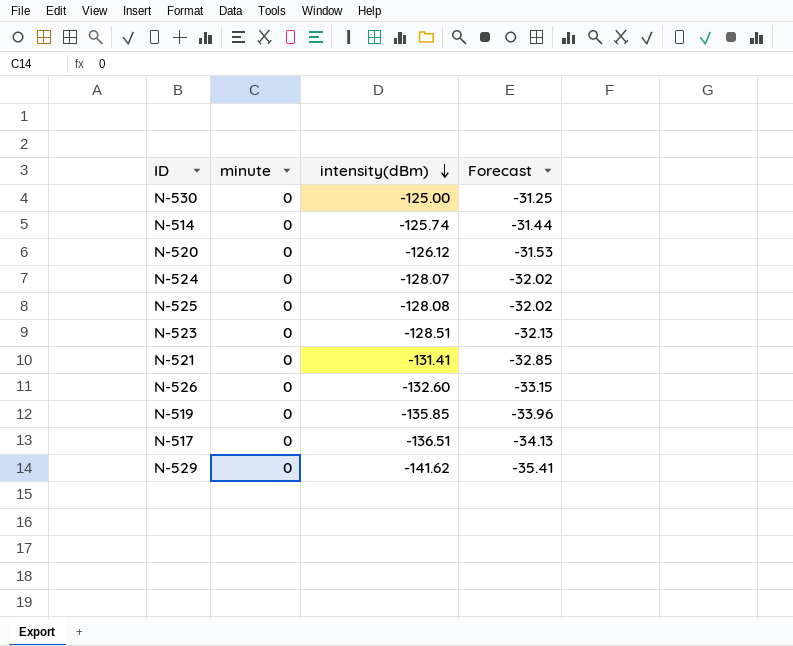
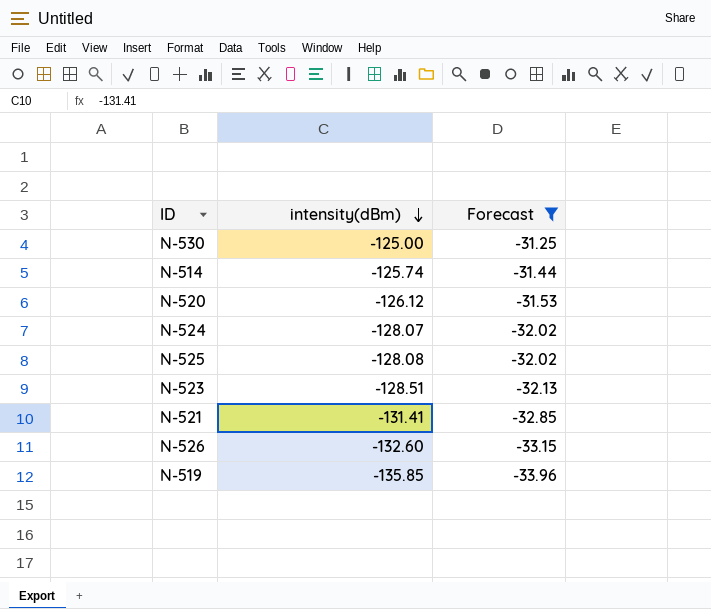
filter: none -> Forecast >= -33.96
column minute | position: 2 -> none

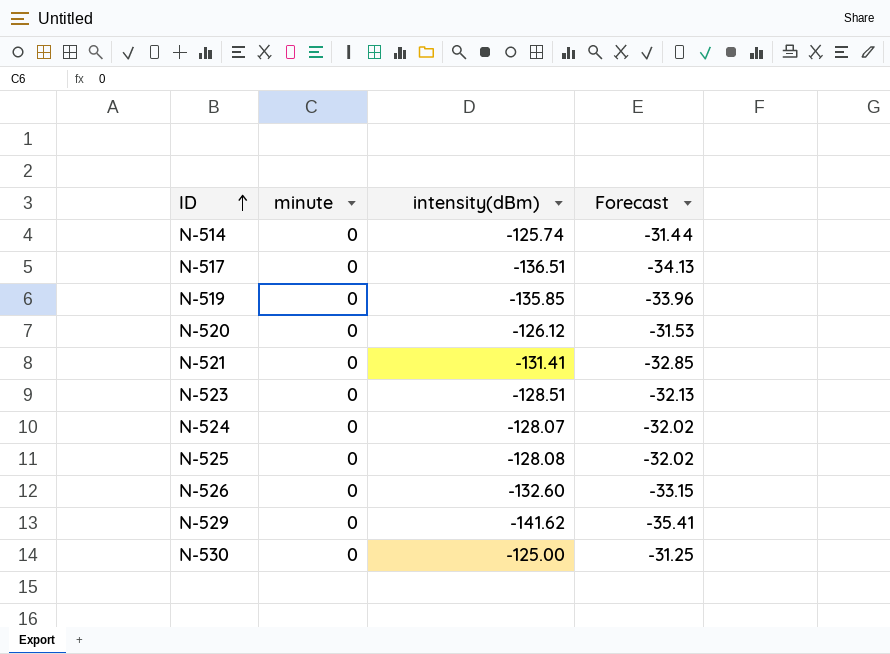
filter: Forecast >= -33.96 -> none
row order: intensity(dBm) descending -> ID ascending
column minute | position: none -> 2

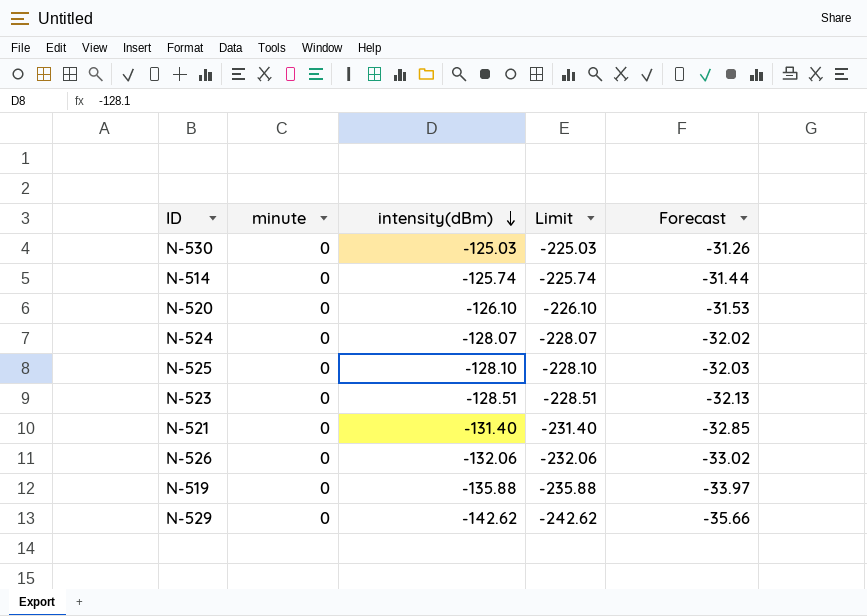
row order: ID ascending -> intensity(dBm) descending
column Limit | formula: none -> [intensity(dBm)] - 100
row N-517: 0 | -136.51 | -34.13 -> none
N-530 | intensity(dBm): -125.00 -> -125.03
N-530 | Forecast: -31.25 -> -31.26
N-520 | intensity(dBm): -126.12 -> -126.10
N-525 | intensity(dBm): -128.08 -> -128.10
N-525 | Forecast: -32.02 -> -32.03
N-521 | intensity(dBm): -131.41 -> -131.40
N-526 | intensity(dBm): -132.60 -> -132.06
N-526 | Forecast: -33.15 -> -33.02
N-519 | intensity(dBm): -135.85 -> -135.88
N-519 | Forecast: -33.96 -> -33.97
N-529 | intensity(dBm): -141.62 -> -142.62
N-529 | Forecast: -35.41 -> -35.66

